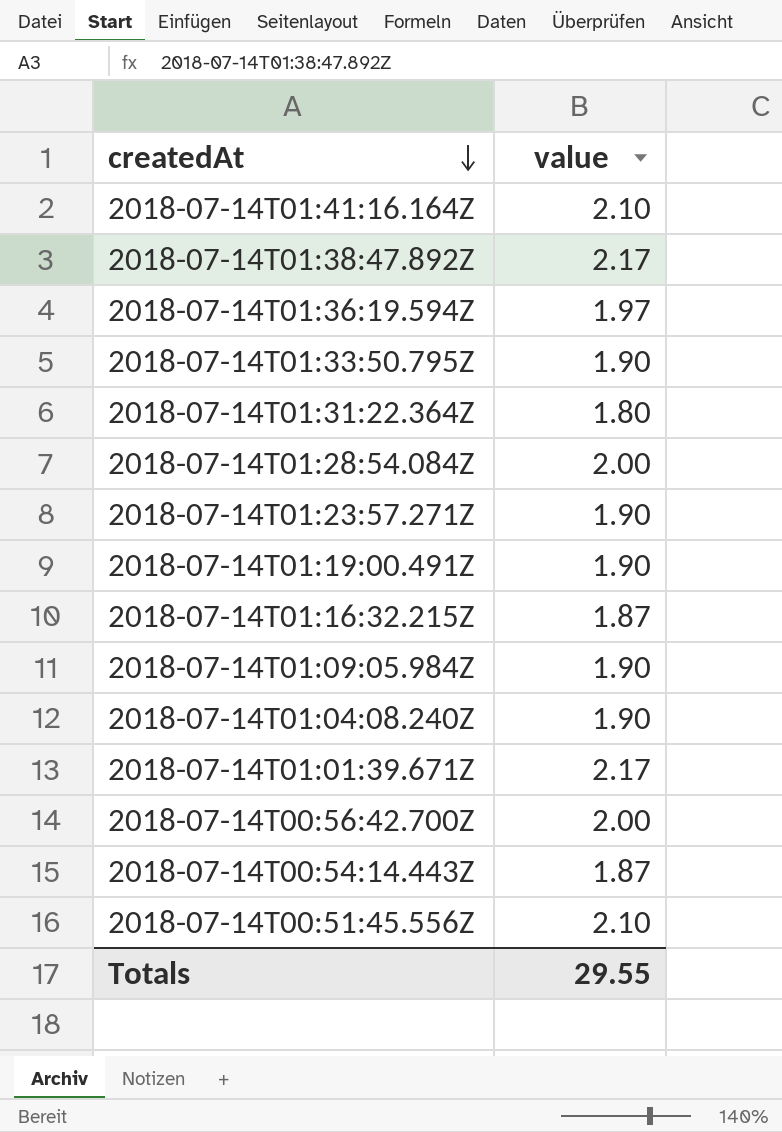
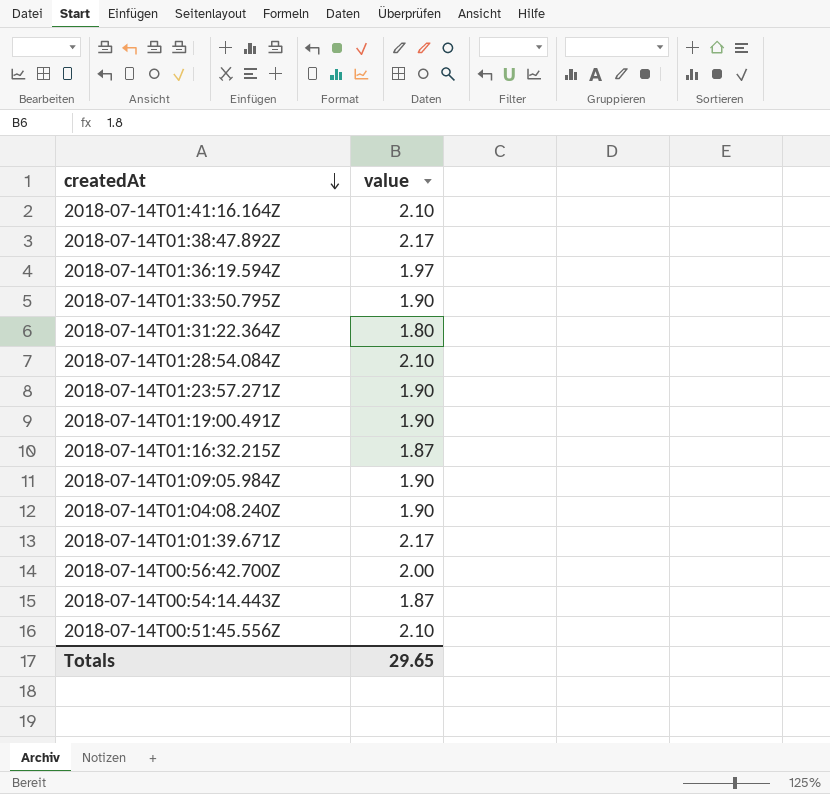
2018-07-14T01:28:54.084Z | value: 2.00 -> 2.10
Totals | value: 29.55 -> 29.65

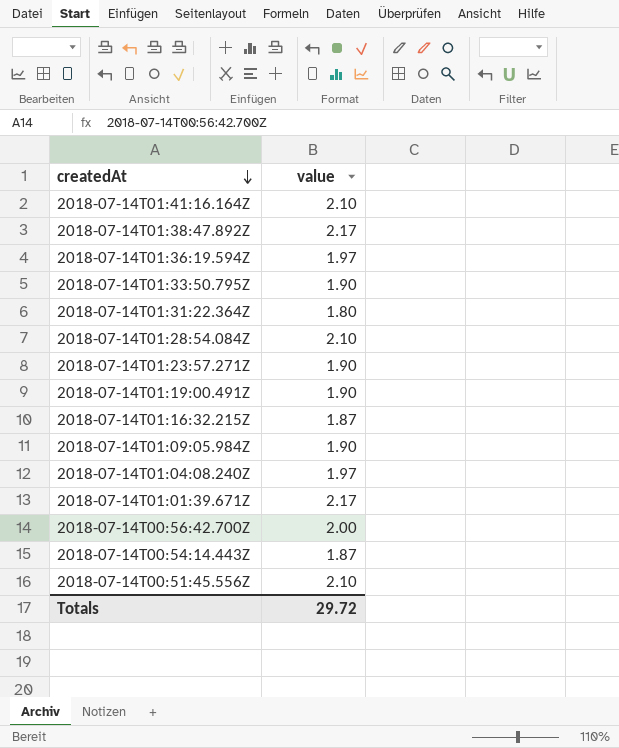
2018-07-14T01:04:08.240Z | value: 1.90 -> 1.97
Totals | value: 29.65 -> 29.72

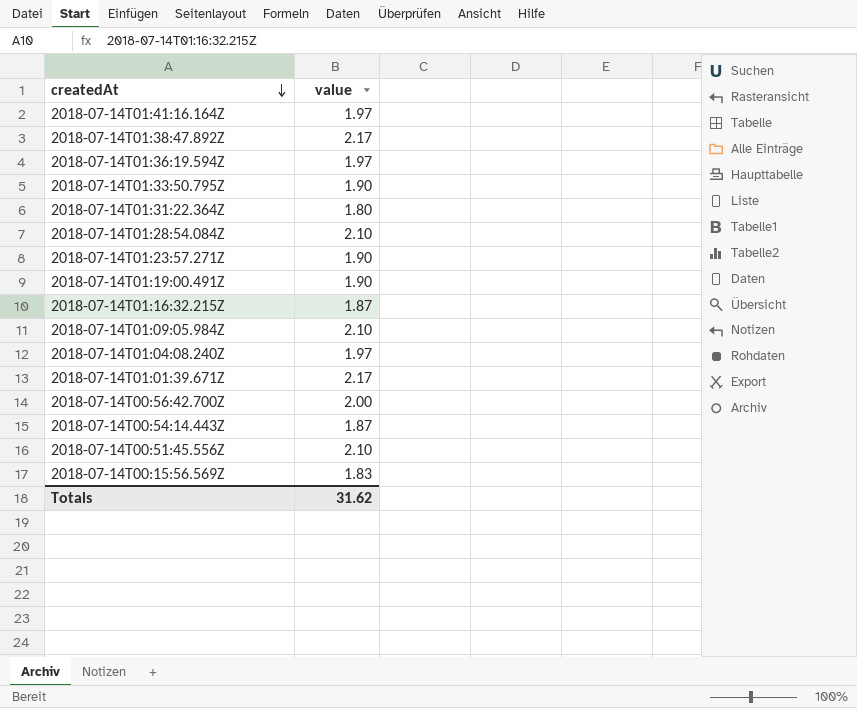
2018-07-14T01:41:16.164Z | value: 2.10 -> 1.97
2018-07-14T01:09:05.984Z | value: 1.90 -> 2.10
row 2018-07-14T00:15:56.569Z: none -> 1.83
Totals | value: 29.72 -> 31.62

